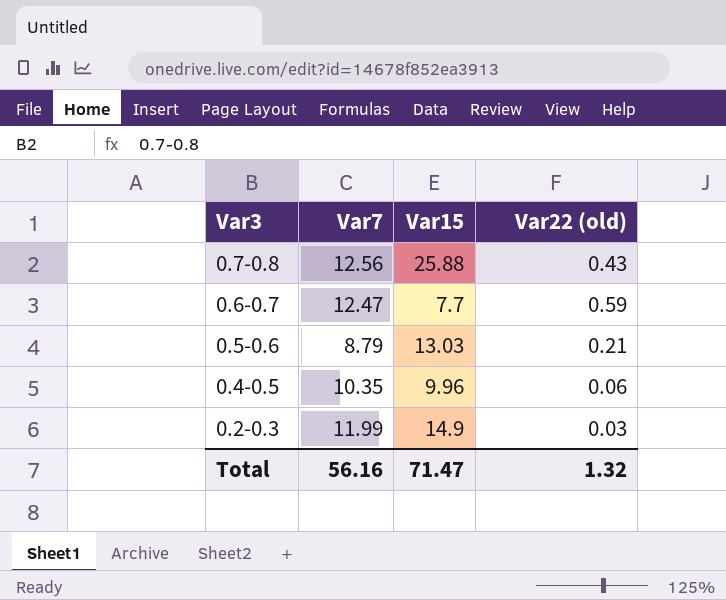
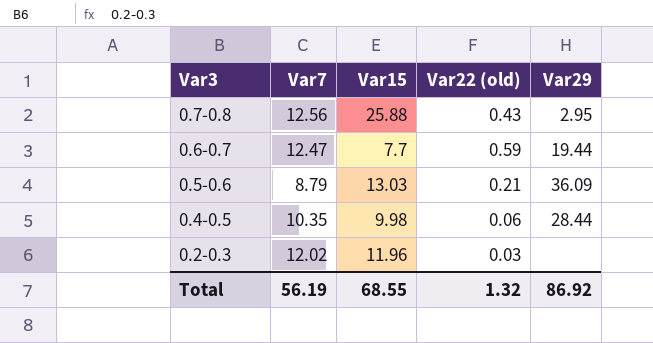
column Var29 | position: none -> 5
0.4-0.5 | Var15: 9.96 -> 9.98
0.2-0.3 | Var7: 11.99 -> 12.02
0.2-0.3 | Var15: 14.9 -> 11.96
Total | Var7: 56.16 -> 56.19
Total | Var15: 71.47 -> 68.55

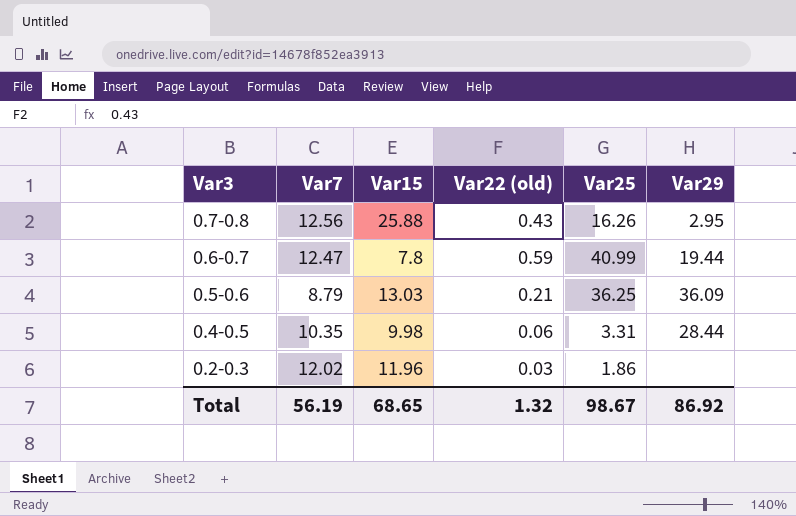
column Var25 | position: none -> 5
0.6-0.7 | Var15: 7.7 -> 7.8
Total | Var15: 68.55 -> 68.65

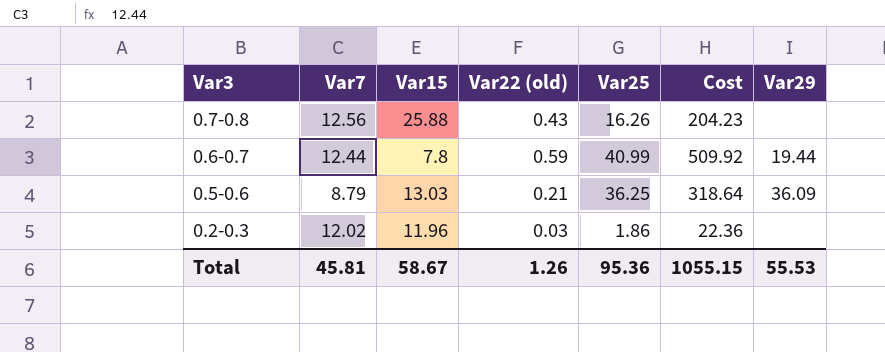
column Cost | formula: none -> [Var7] * [Var25]
row 0.4-0.5: 10.35 | 9.98 | 0.06 | 3.31 | 28.44 -> none
0.7-0.8 | Var29: 2.95 -> none
0.6-0.7 | Var7: 12.47 -> 12.44
Total | Var7: 56.19 -> 45.81
Total | Var15: 68.65 -> 58.67
Total | Var22 (old): 1.32 -> 1.26
Total | Var25: 98.67 -> 95.36
Total | Var29: 86.92 -> 55.53

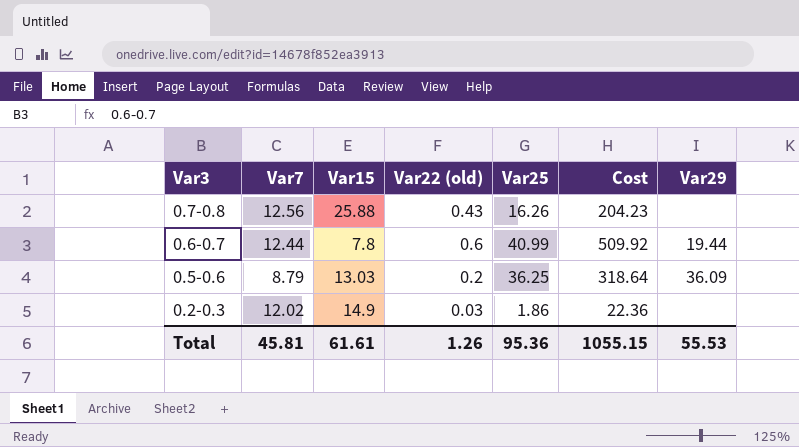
0.6-0.7 | Var22 (old): 0.59 -> 0.6
0.5-0.6 | Var22 (old): 0.21 -> 0.2
0.2-0.3 | Var15: 11.96 -> 14.9
Total | Var15: 58.67 -> 61.61

